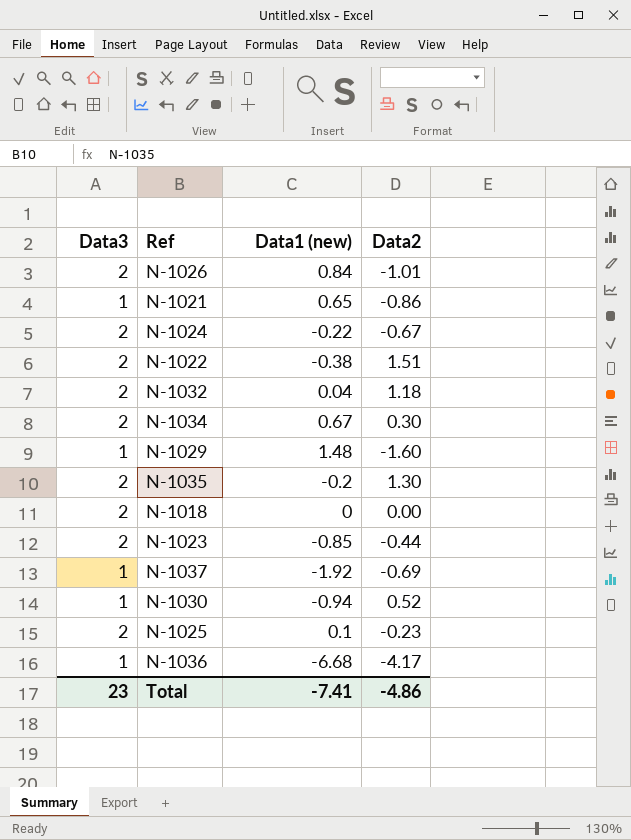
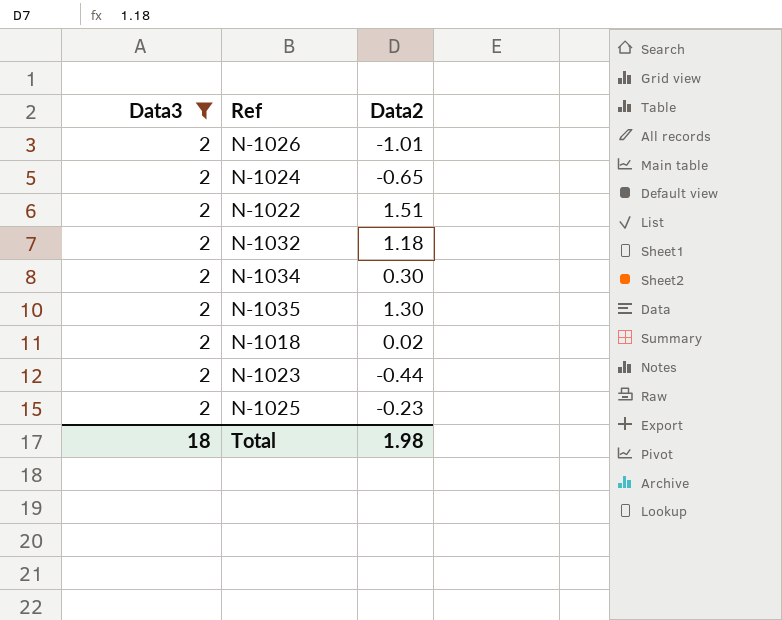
filter: none -> Data3 = 2
column Data1 (new) | position: 3 -> none
N-1024 | Data2: -0.67 -> -0.65
N-1018 | Data2: 0.00 -> 0.02
Total | Data3: 23 -> 18
Total | Data2: -4.86 -> 1.98

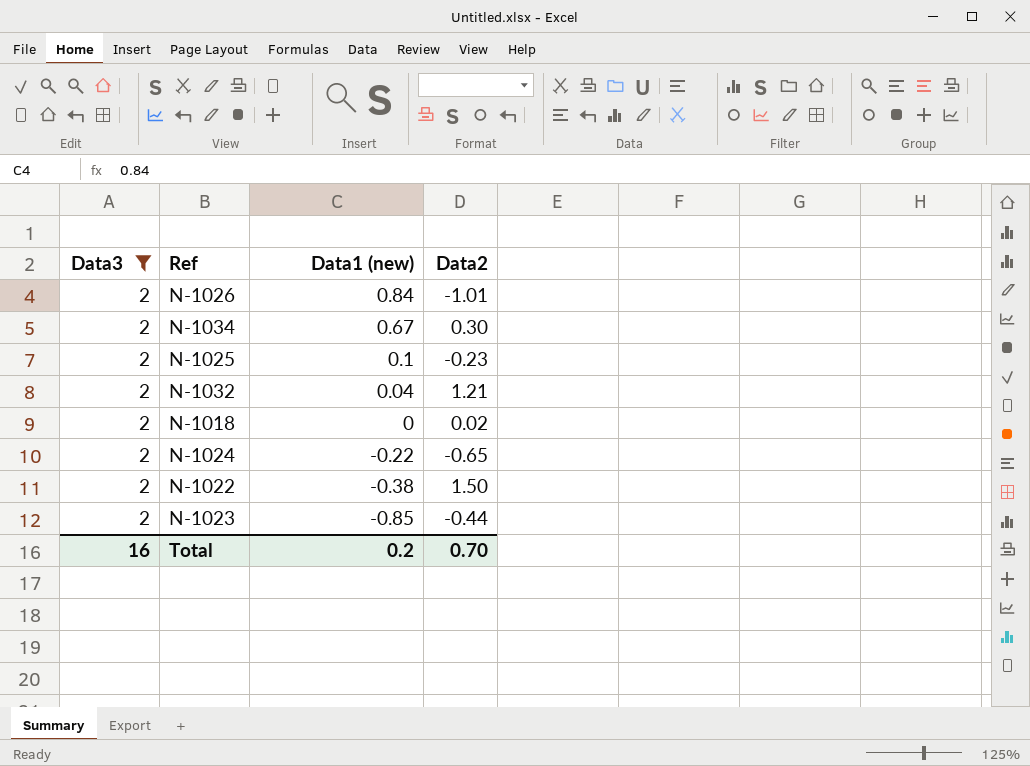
row order: none -> Data1 (new) descending
column Data1 (new) | position: none -> 3
row N-1035: 2 | 1.30 -> none
N-1032 | Data2: 1.18 -> 1.21
N-1022 | Data2: 1.51 -> 1.50
Total | Data3: 18 -> 16
Total | Data2: 1.98 -> 0.70

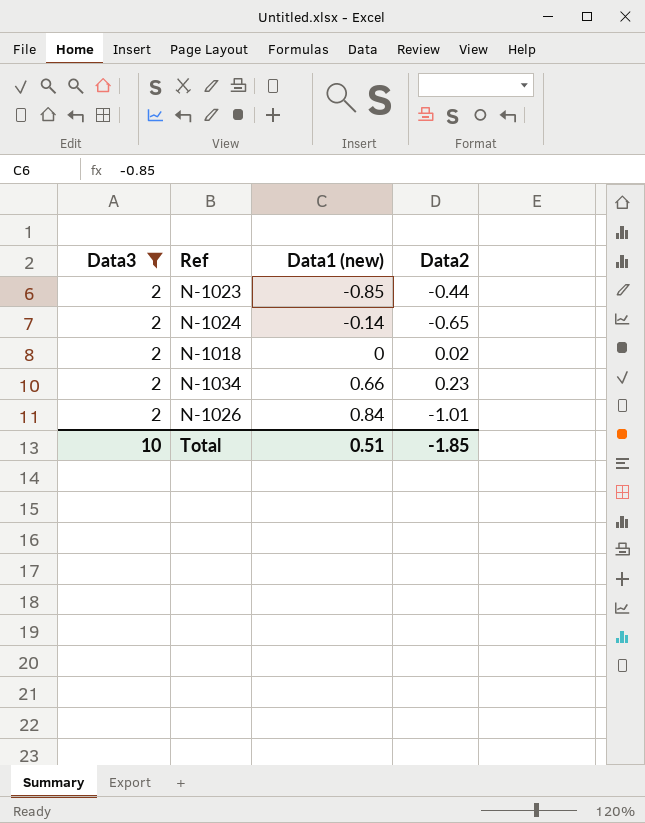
row order: Data1 (new) descending -> Data1 (new) ascending
row N-1025: 2 | 0.1 | -0.23 -> none
row N-1032: 2 | 0.04 | 1.21 -> none
row N-1022: 2 | -0.38 | 1.50 -> none
N-1024 | Data1 (new): -0.22 -> -0.14
N-1034 | Data1 (new): 0.67 -> 0.66
N-1034 | Data2: 0.30 -> 0.23
Total | Data3: 16 -> 10
Total | Data1 (new): 0.2 -> 0.51
Total | Data2: 0.70 -> -1.85

